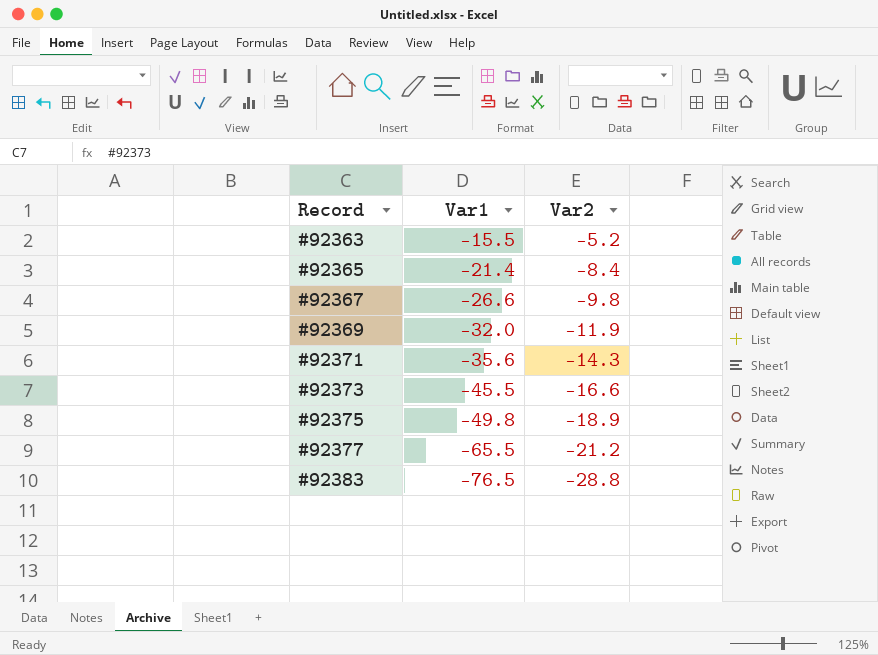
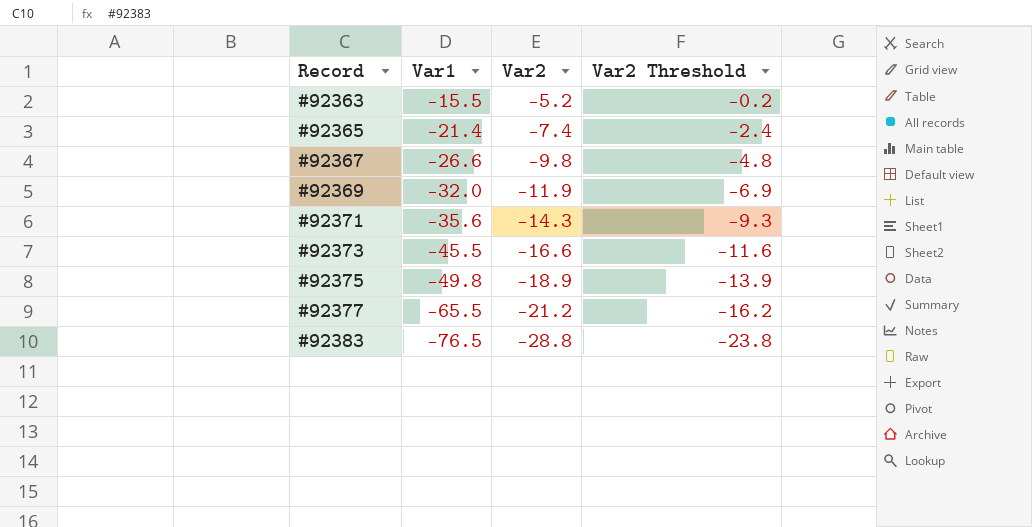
column Var2 Threshold | formula: none -> [Var2] + 5
#92365 | Var2: -8.4 -> -7.4

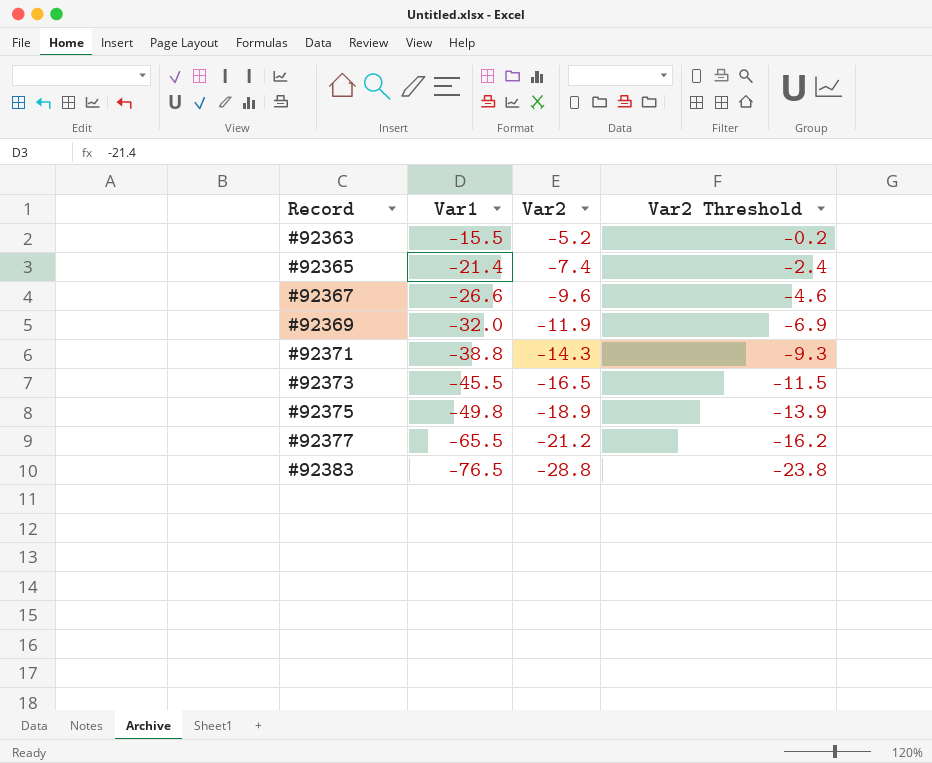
#92367 | Var2: -9.8 -> -9.6
#92367 | Var2 Threshold: -4.8 -> -4.6
#92371 | Var1: -35.6 -> -38.8
#92373 | Var2: -16.6 -> -16.5
#92373 | Var2 Threshold: -11.6 -> -11.5

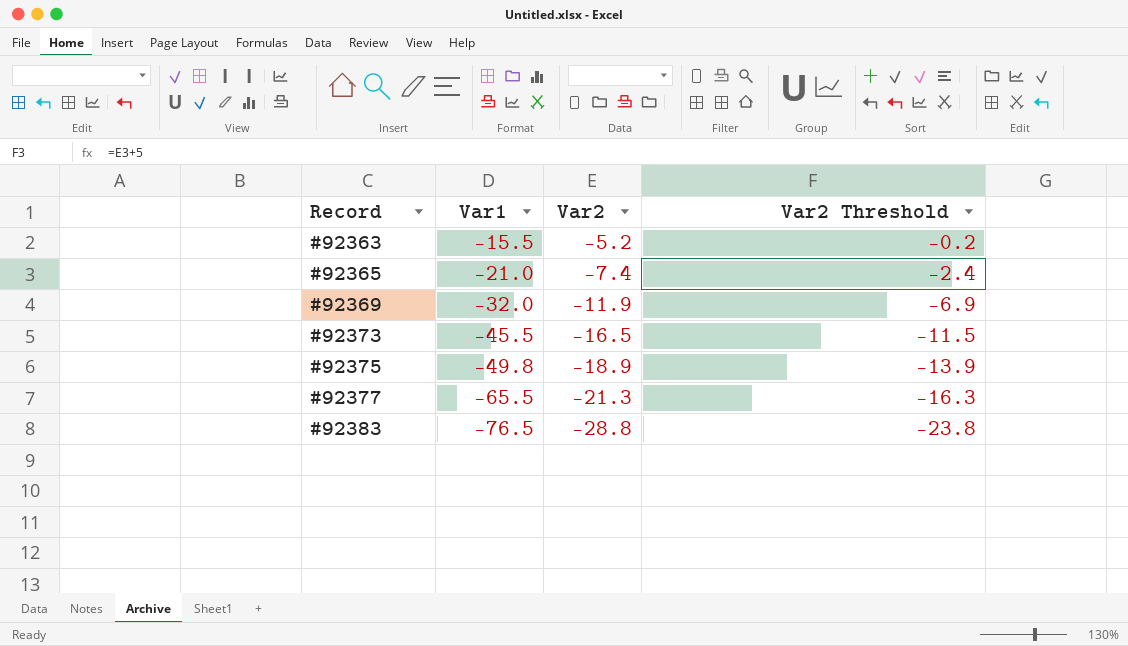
row #92367: -26.6 | -9.6 | -4.6 -> none
row #92371: -38.8 | -14.3 | -9.3 -> none
#92365 | Var1: -21.4 -> -21.0
#92377 | Var2: -21.2 -> -21.3
#92377 | Var2 Threshold: -16.2 -> -16.3

